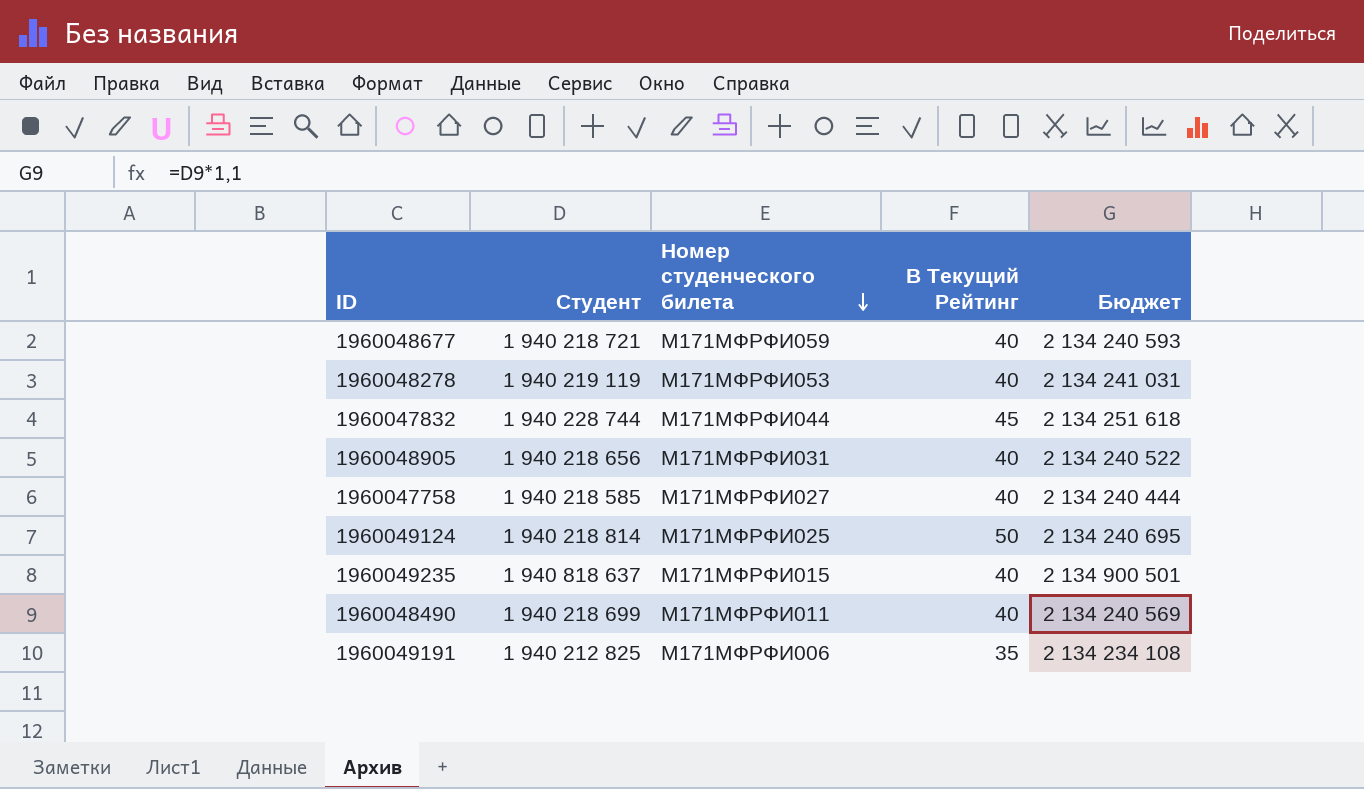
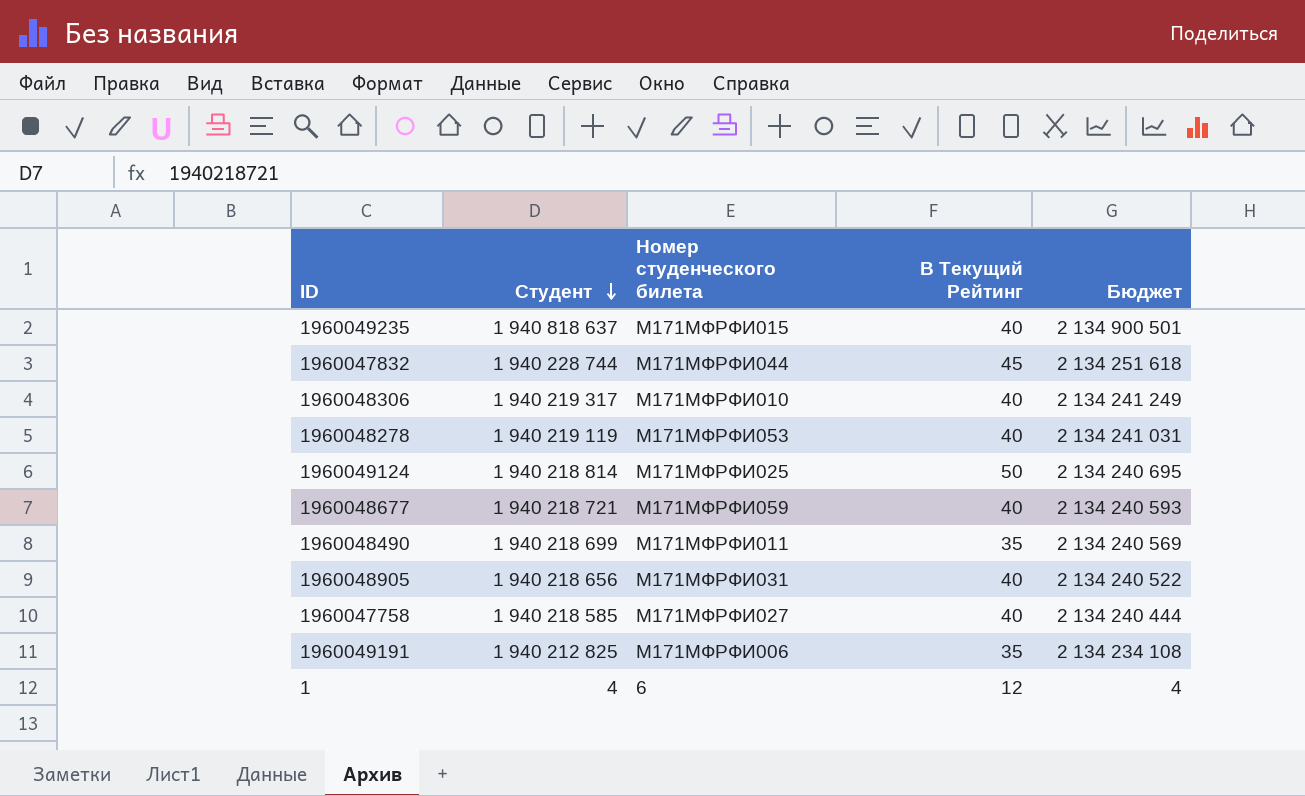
row order: Номер студенческого билета descending -> Студент descending
row 1960048306: none -> 1 940 219 317 | М171МФРФИ010 | 40 | 2 134 241 249
1960048490 | В Текущий Рейтинг: 40 -> 35
row 1: none -> 4 | 6 | 12 | 4

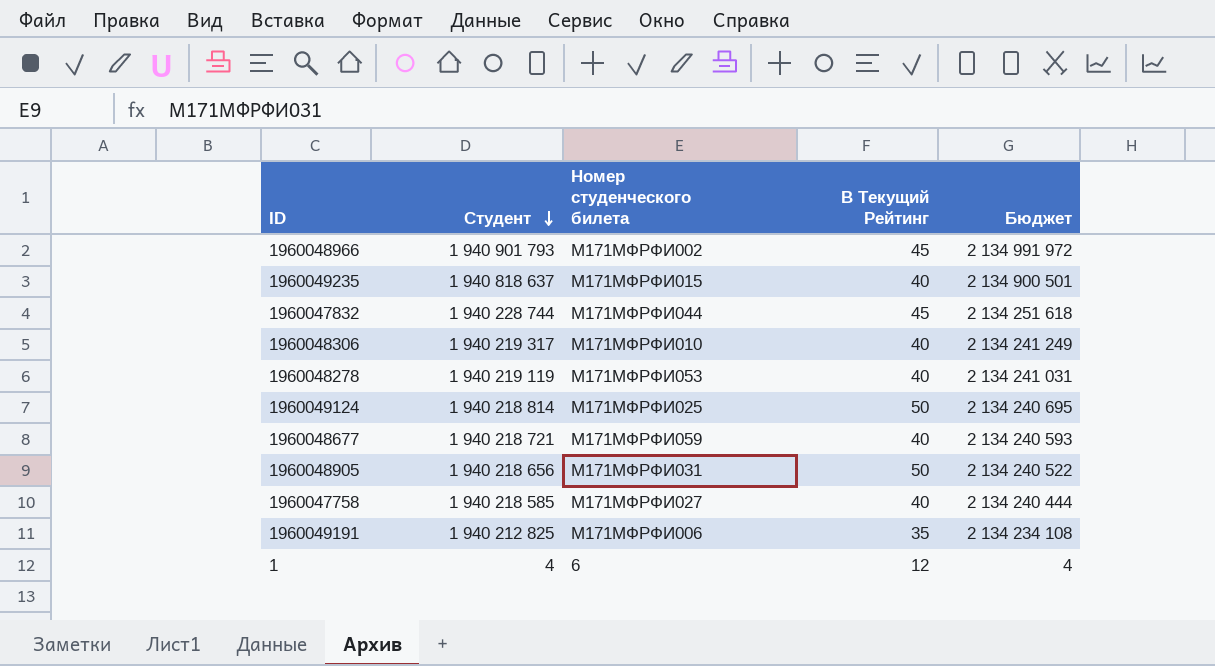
row 1960048490: 1 940 218 699 | М171МФРФИ011 | 35 | 2 134 240 569 -> none
row 1960048966: none -> 1 940 901 793 | М171МФРФИ002 | 45 | 2 134 991 972
1960048905 | В Текущий Рейтинг: 40 -> 50

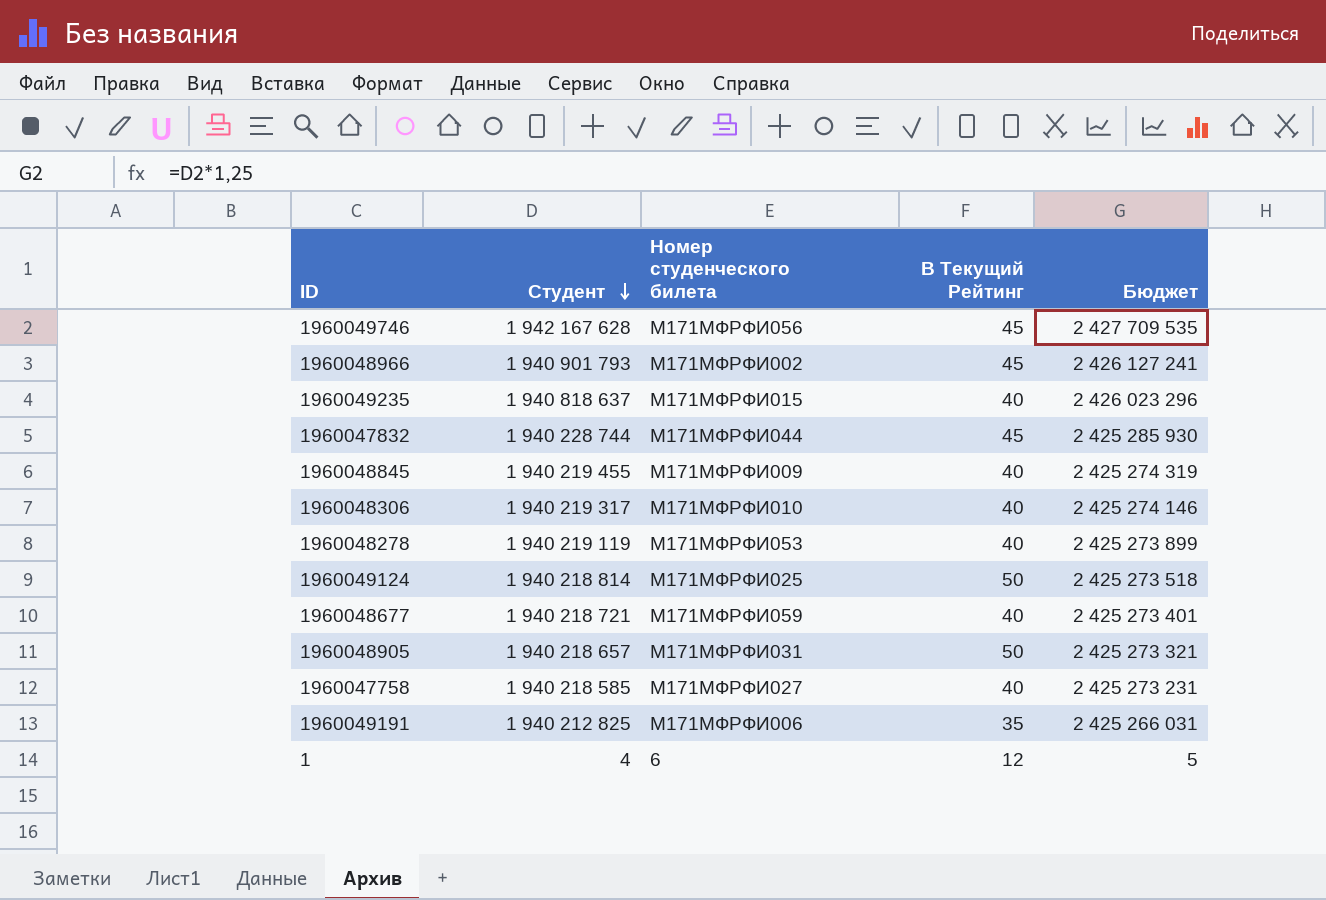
column Бюджет | formula: [Студент] * 1,1 -> [Студент] * 1,25
row 1960049746: none -> 1 942 167 628 | М171МФРФИ056 | 45 | 2 427 709 535
row 1960048845: none -> 1 940 219 455 | М171МФРФИ009 | 40 | 2 425 274 319
1960048905 | Студент: 1 940 218 656 -> 1 940 218 657

